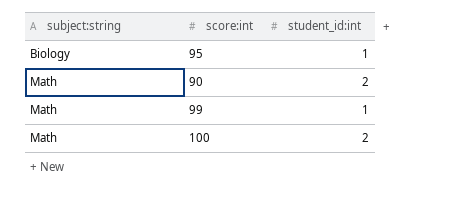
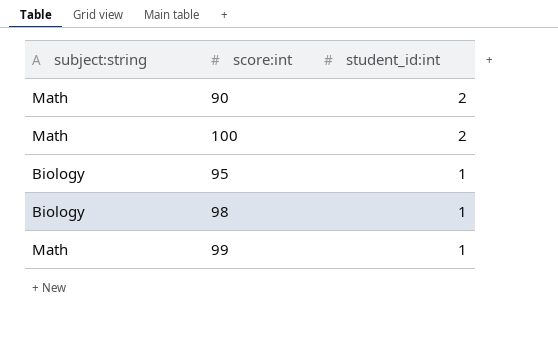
row order: subject:string ascending -> student_id:int descending
row 98: none -> Biology | 1

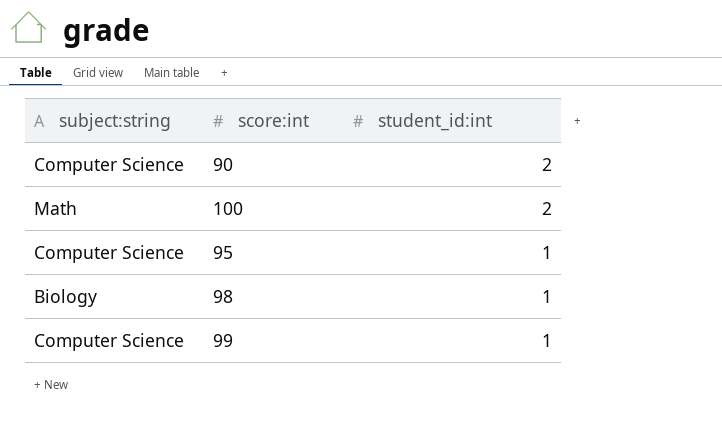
90 | subject:string: Math -> Computer Science
95 | subject:string: Biology -> Computer Science
99 | subject:string: Math -> Computer Science

